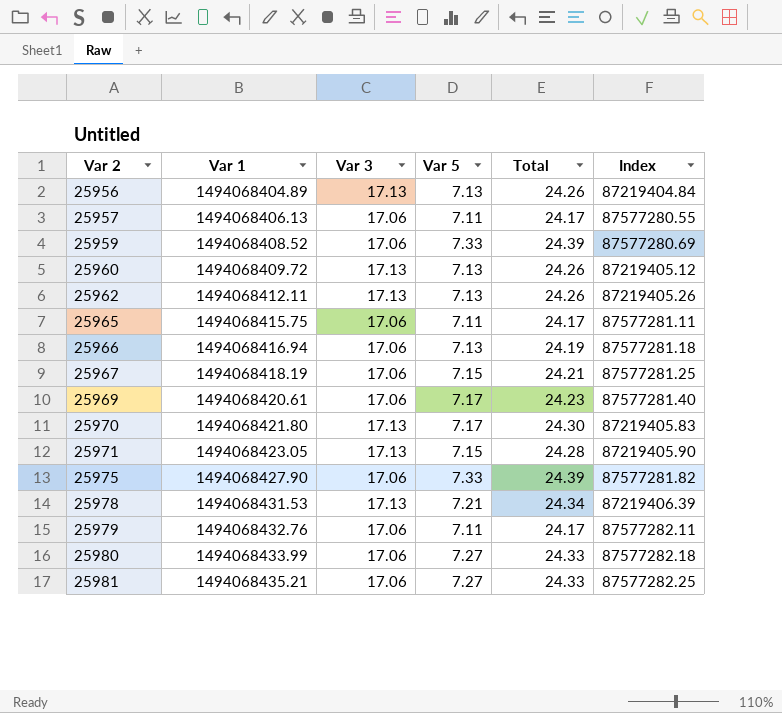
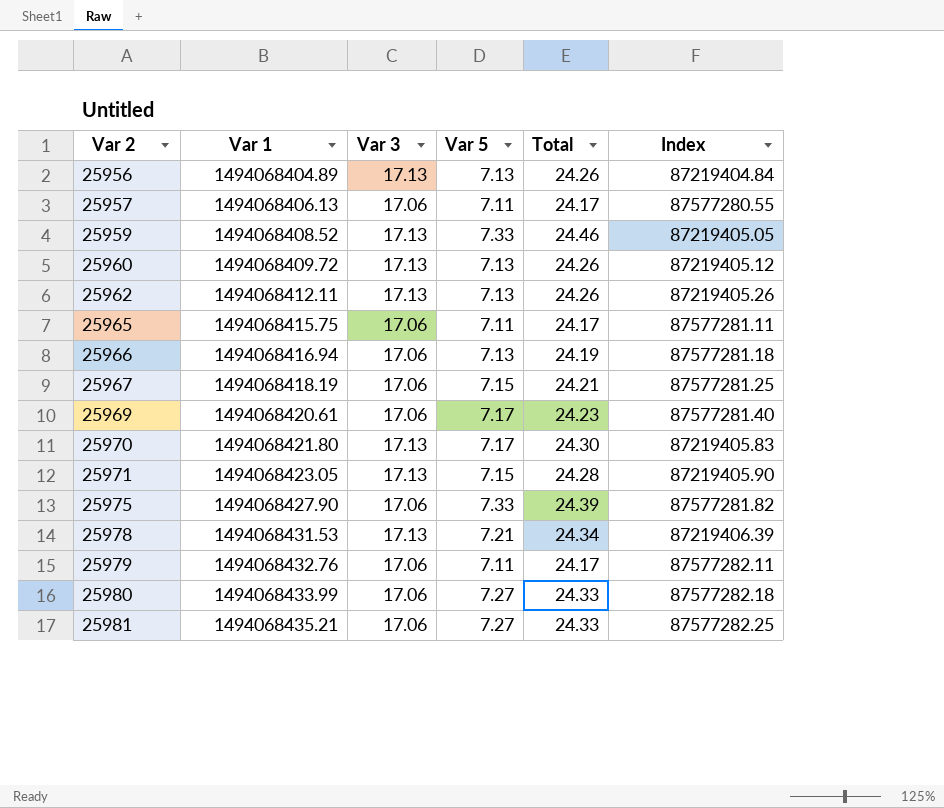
25959 | Var 3: 17.06 -> 17.13
25959 | Total: 24.39 -> 24.46
25959 | Index: 87577280.69 -> 87219405.05

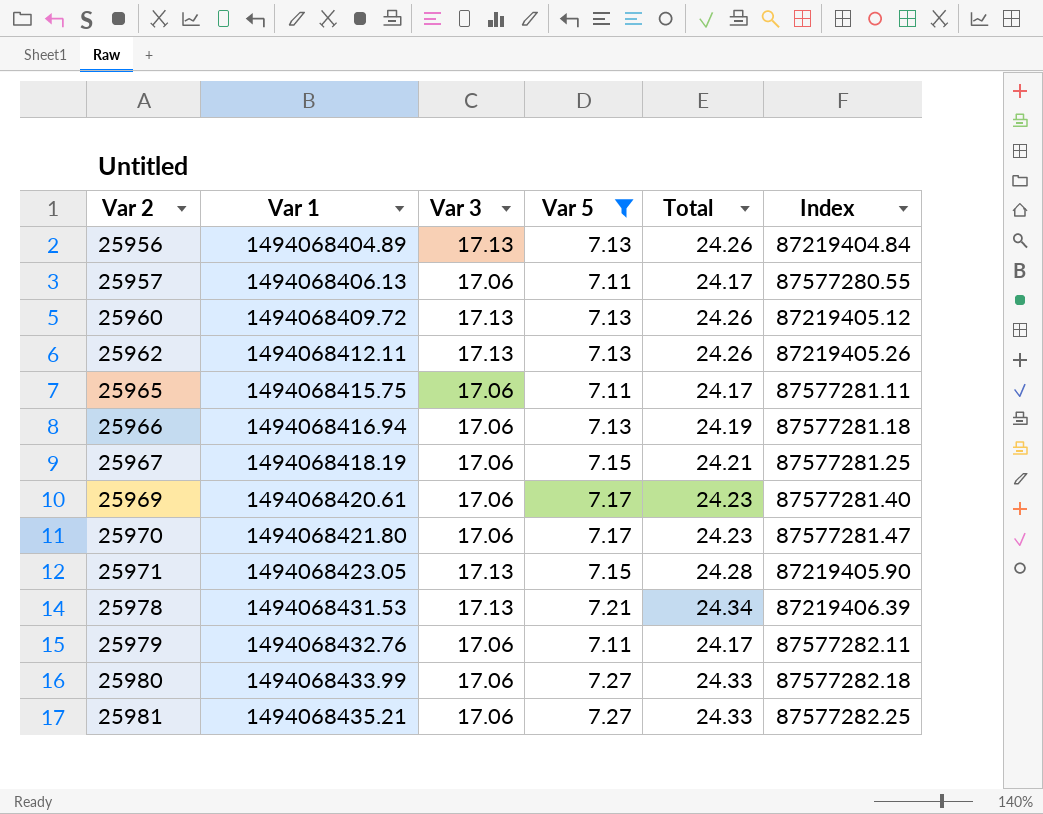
filter: none -> Var 5 != 7.33
25970 | Var 3: 17.13 -> 17.06
25970 | Total: 24.30 -> 24.23
25970 | Index: 87219405.83 -> 87577281.47

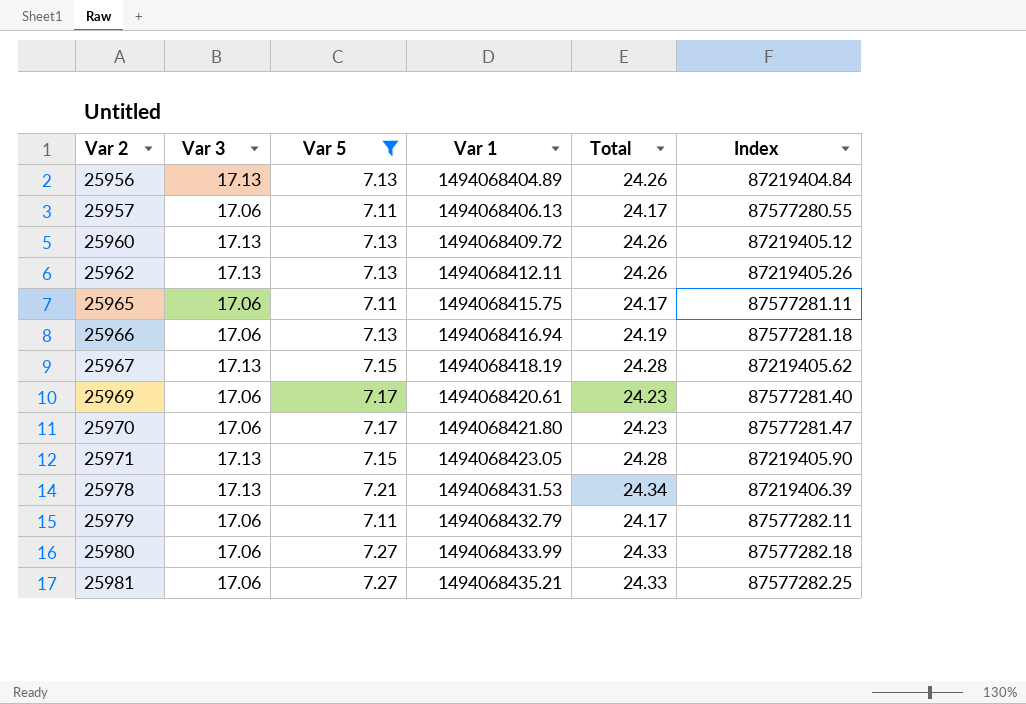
column Var 1 | position: 2 -> 4
25967 | Var 3: 17.06 -> 17.13
25967 | Total: 24.21 -> 24.28
25967 | Index: 87577281.25 -> 87219405.62
25979 | Var 1: 1494068432.76 -> 1494068432.79

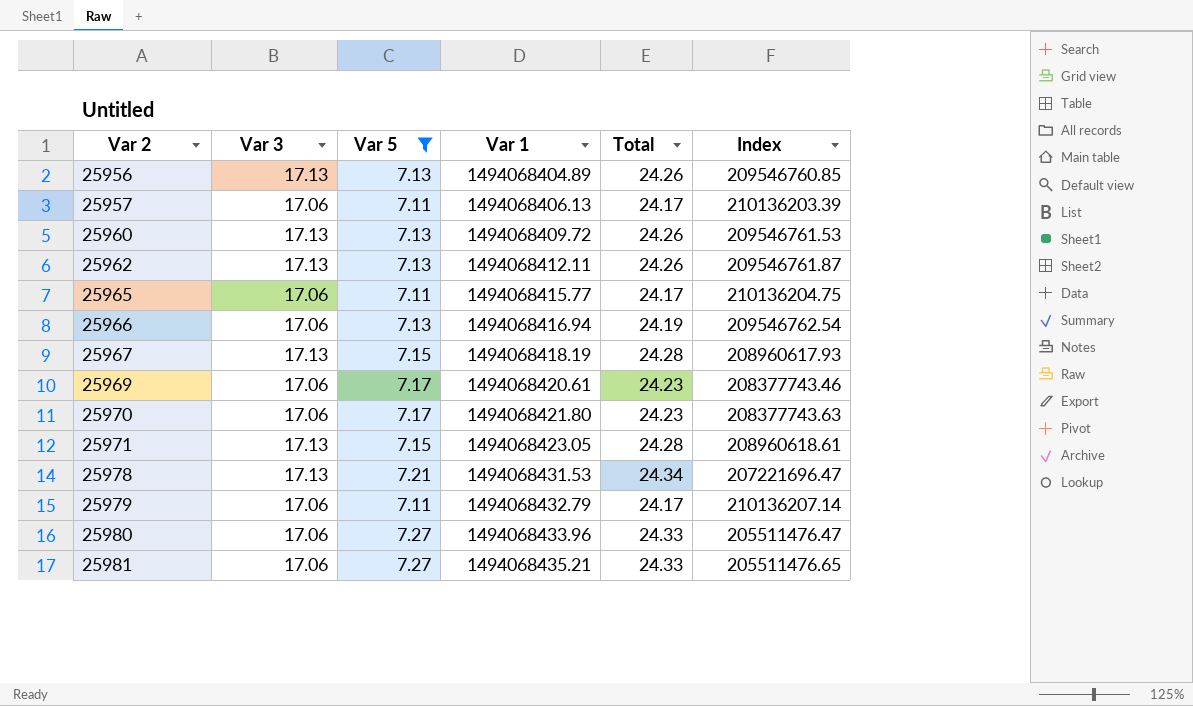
column Index | formula: [Var 1] / [Var 3] -> [Var 1] / [Var 5]
25965 | Var 1: 1494068415.75 -> 1494068415.77
25980 | Var 1: 1494068433.99 -> 1494068433.96

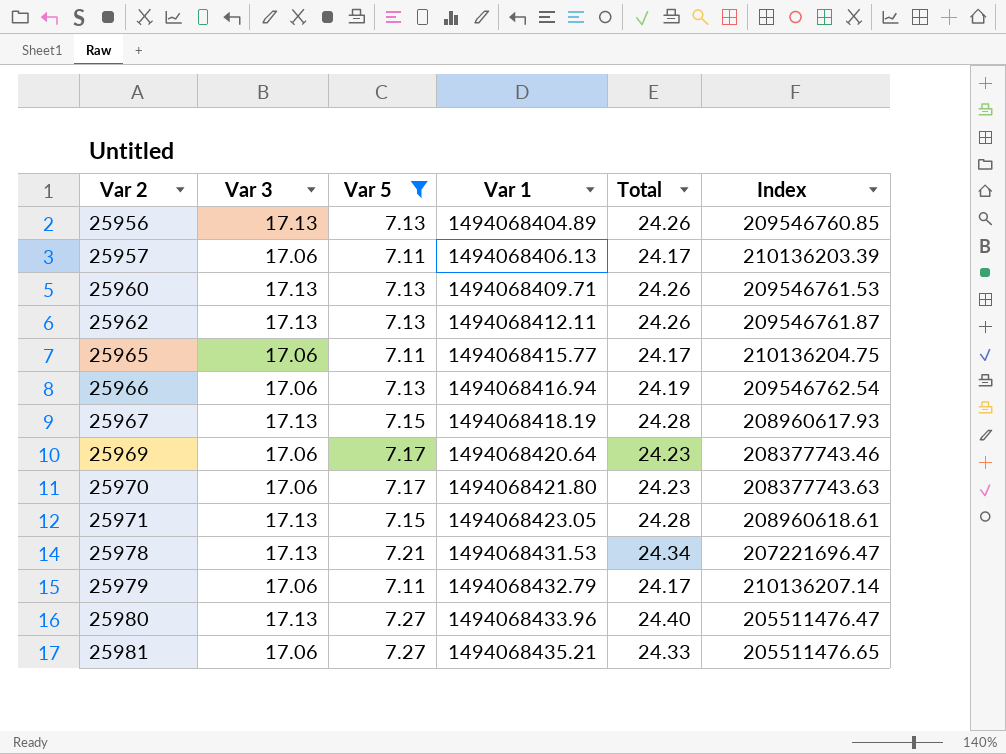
25960 | Var 1: 1494068409.72 -> 1494068409.71
25969 | Var 1: 1494068420.61 -> 1494068420.64
25980 | Var 3: 17.06 -> 17.13
25980 | Total: 24.33 -> 24.40

